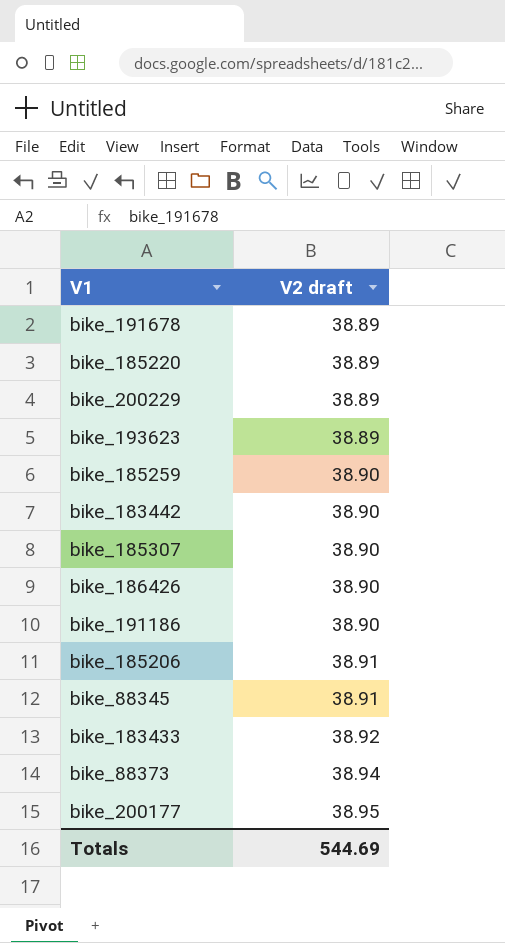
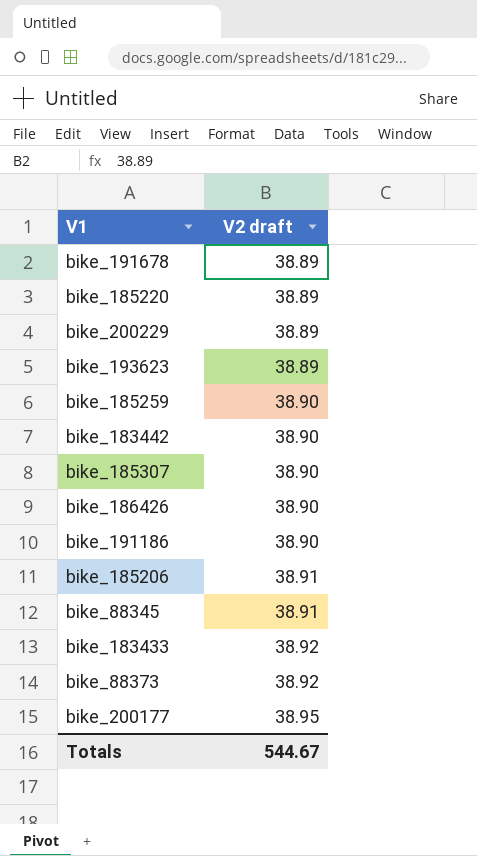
bike_88373 | V2 draft: 38.94 -> 38.92
Totals | V2 draft: 544.69 -> 544.67

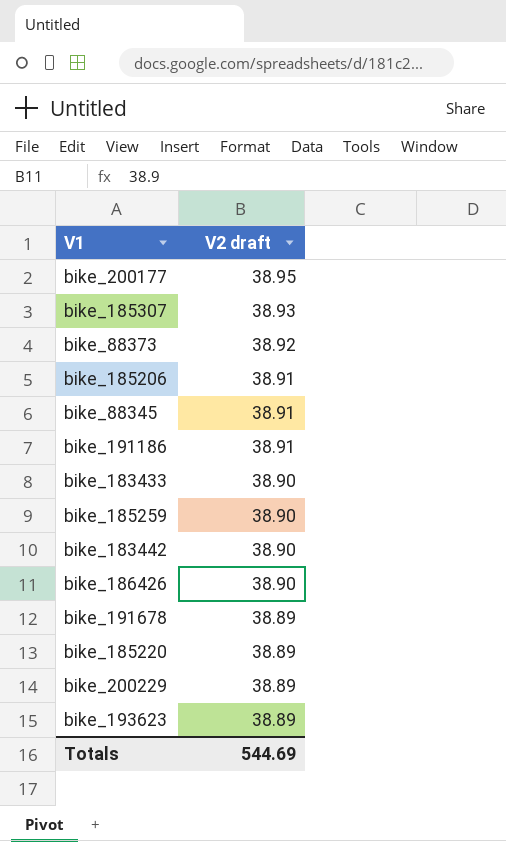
row order: V2 draft ascending -> V2 draft descending
bike_185307 | V2 draft: 38.90 -> 38.93
bike_191186 | V2 draft: 38.90 -> 38.91
bike_183433 | V2 draft: 38.92 -> 38.90
Totals | V2 draft: 544.67 -> 544.69

